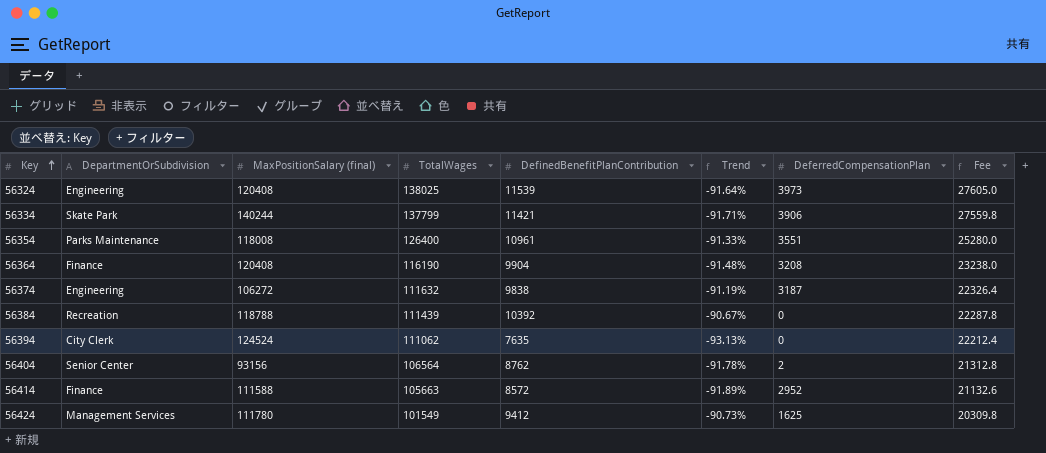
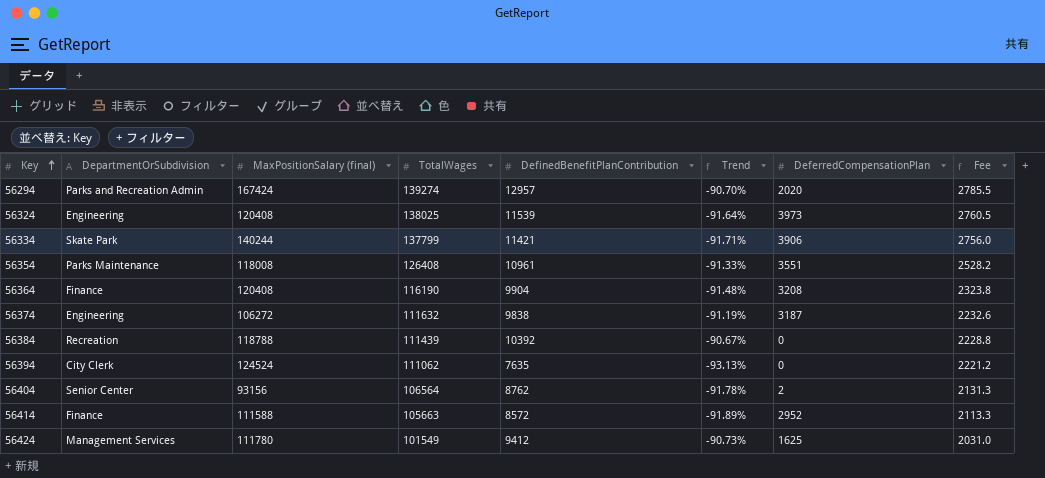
column Fee | formula: [TotalWages] * 0.2 -> [TotalWages] * 0.02
row 56294: none -> Parks and Recreation Admin | 167424 | 139274 | 12957 | -90.70% | 2020 | 2785.5
56354 | TotalWages: 126400 -> 126408

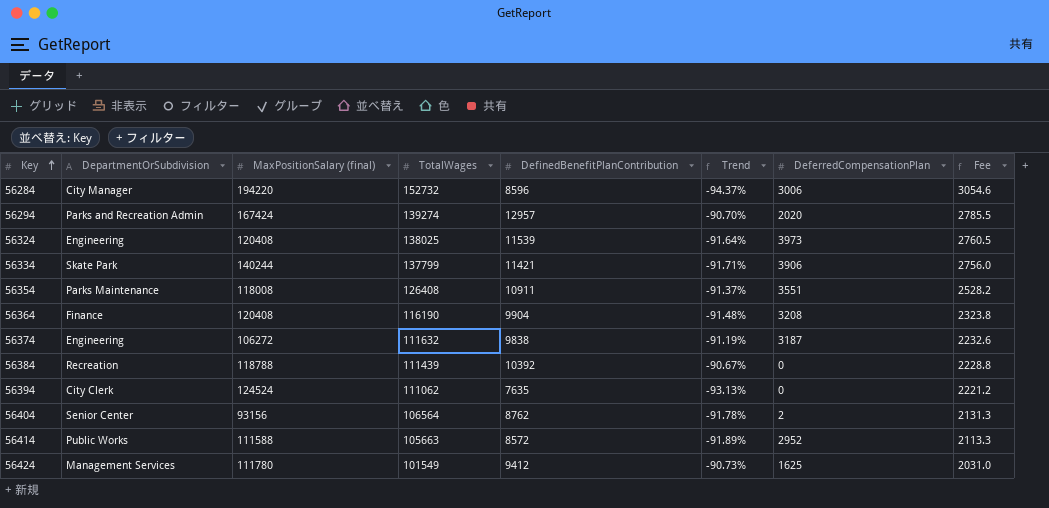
row 56284: none -> City Manager | 194220 | 152732 | 8596 | -94.37% | 3006 | 3054.6
56354 | DefinedBenefitPlanContribution: 10961 -> 10911
56354 | Trend: -91.33% -> -91.37%
56414 | DepartmentOrSubdivision: Finance -> Public Works

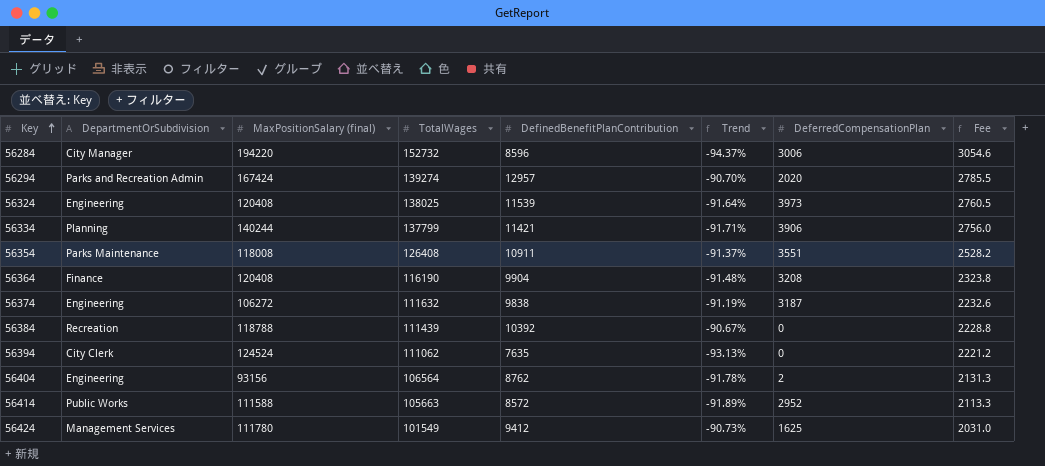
56334 | DepartmentOrSubdivision: Skate Park -> Planning
56404 | DepartmentOrSubdivision: Senior Center -> Engineering

